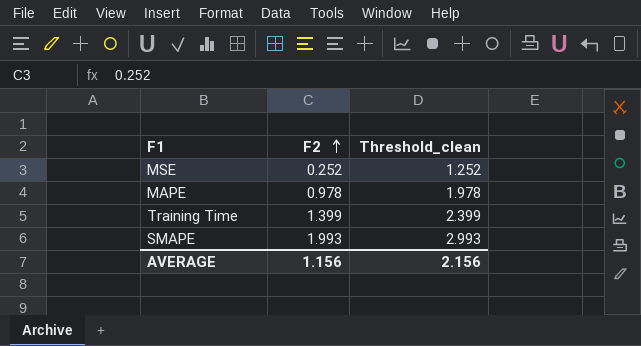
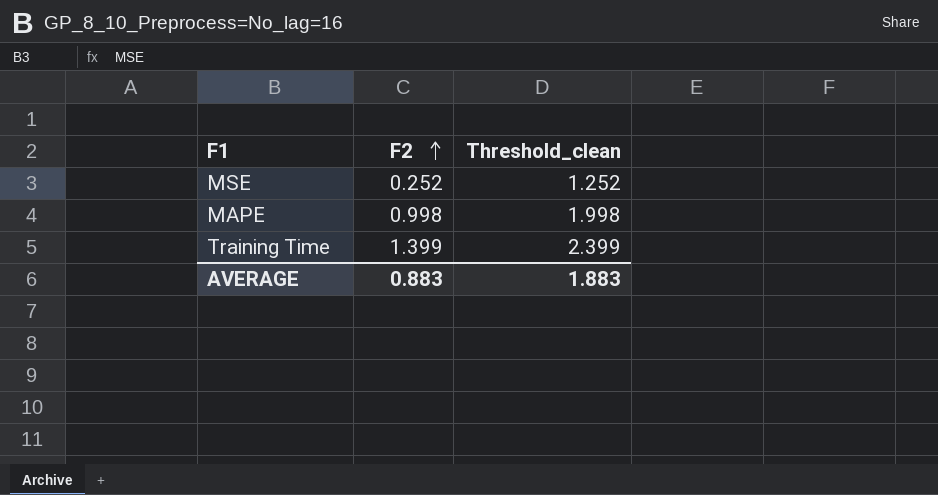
row SMAPE: 1.993 | 2.993 -> none
MAPE | F2: 0.978 -> 0.998
MAPE | Threshold_clean: 1.978 -> 1.998
AVERAGE | F2: 1.156 -> 0.883
AVERAGE | Threshold_clean: 2.156 -> 1.883

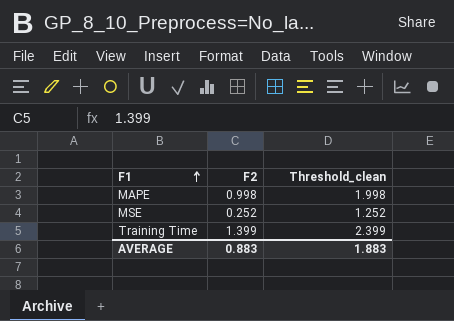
row order: F2 ascending -> F1 ascending

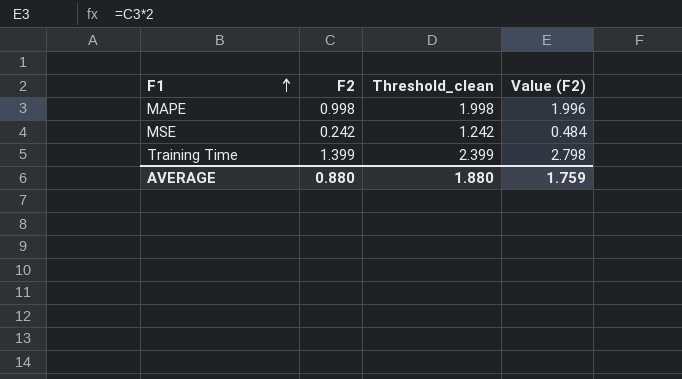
column Value (F2) | formula: none -> [F2] * 2
MSE | F2: 0.252 -> 0.242
MSE | Threshold_clean: 1.252 -> 1.242
AVERAGE | F2: 0.883 -> 0.880
AVERAGE | Threshold_clean: 1.883 -> 1.880

